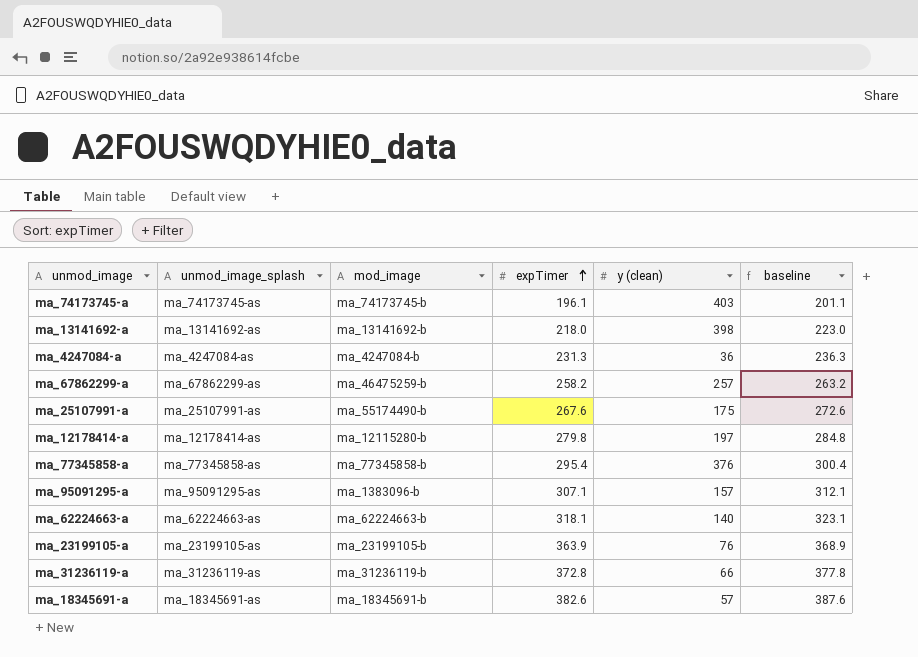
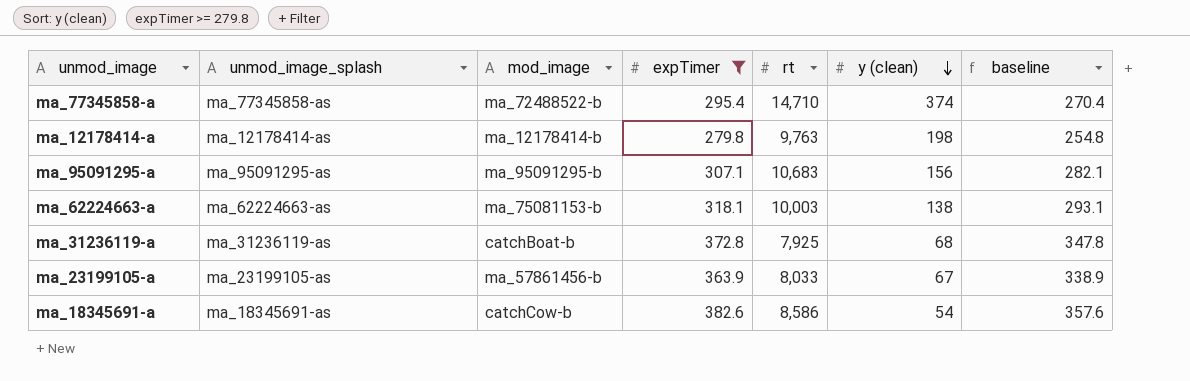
filter: none -> expTimer >= 279.8
row order: expTimer ascending -> y (clean) descending
column rt | position: none -> 5
column baseline | formula: [expTimer] + 5 -> [expTimer] - 25
ma_77345858-a | mod_image: ma_77345858-b -> ma_72488522-b
ma_77345858-a | y (clean): 376 -> 374
ma_12178414-a | mod_image: ma_12115280-b -> ma_12178414-b
ma_12178414-a | y (clean): 197 -> 198
ma_95091295-a | mod_image: ma_1383096-b -> ma_95091295-b
ma_95091295-a | y (clean): 157 -> 156
ma_62224663-a | mod_image: ma_62224663-b -> ma_75081153-b
ma_62224663-a | y (clean): 140 -> 138
ma_31236119-a | mod_image: ma_31236119-b -> catchBoat-b
ma_31236119-a | y (clean): 66 -> 68
ma_23199105-a | mod_image: ma_23199105-b -> ma_57861456-b
ma_23199105-a | y (clean): 76 -> 67
ma_18345691-a | mod_image: ma_18345691-b -> catchCow-b
ma_18345691-a | y (clean): 57 -> 54

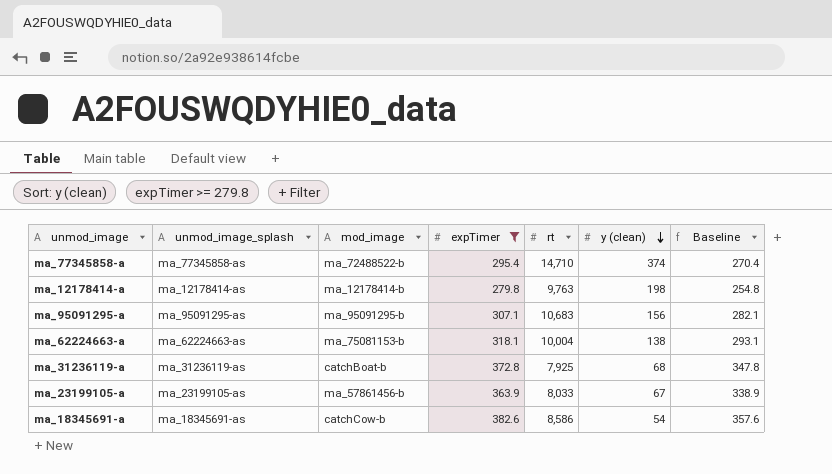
column name: baseline -> Baseline
ma_62224663-a | rt: 10,003 -> 10,004

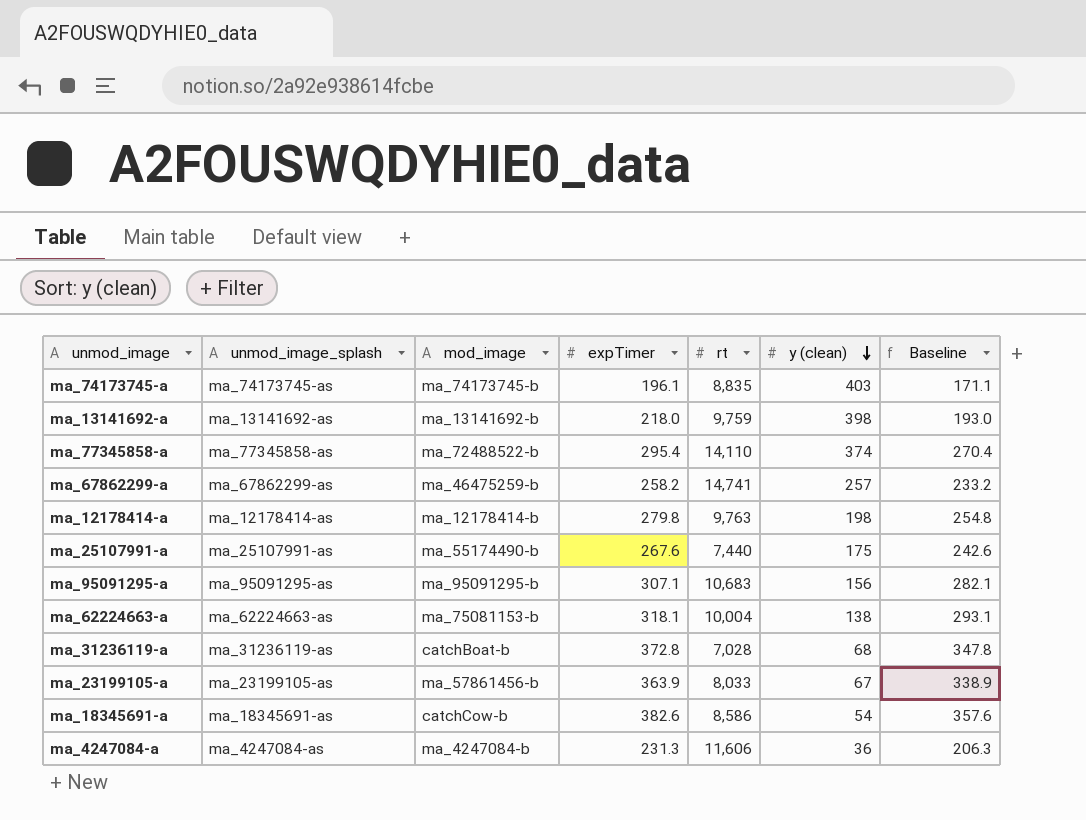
filter: expTimer >= 279.8 -> none
ma_77345858-a | rt: 14,710 -> 14,110
ma_31236119-a | rt: 7,925 -> 7,028

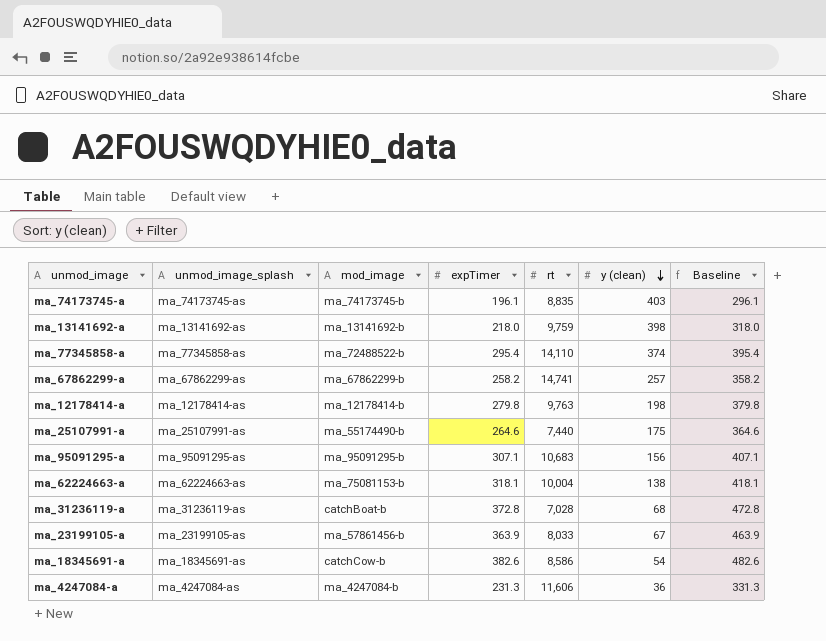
column Baseline | formula: [expTimer] - 25 -> [expTimer] + 100
ma_67862299-a | mod_image: ma_46475259-b -> ma_67862299-b
ma_25107991-a | expTimer: 267.6 -> 264.6

